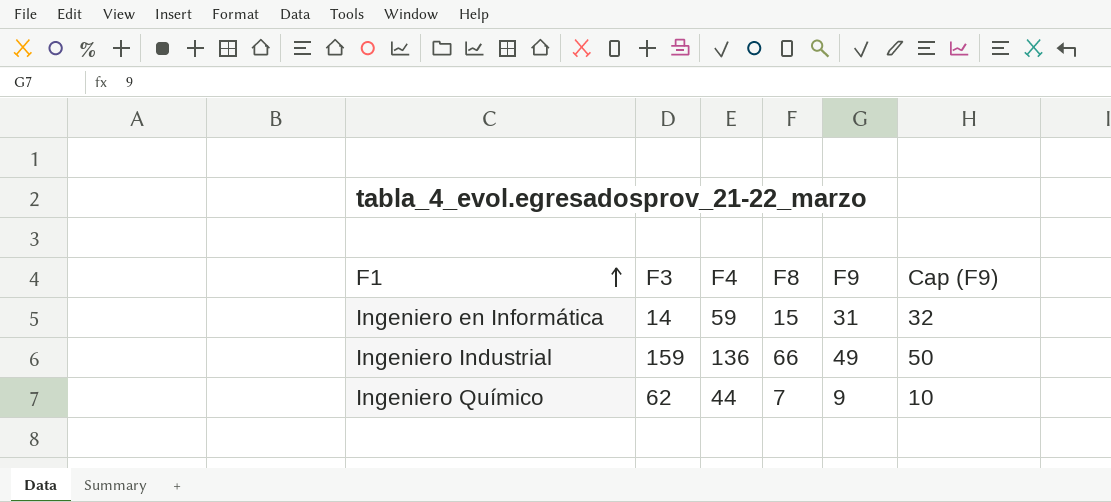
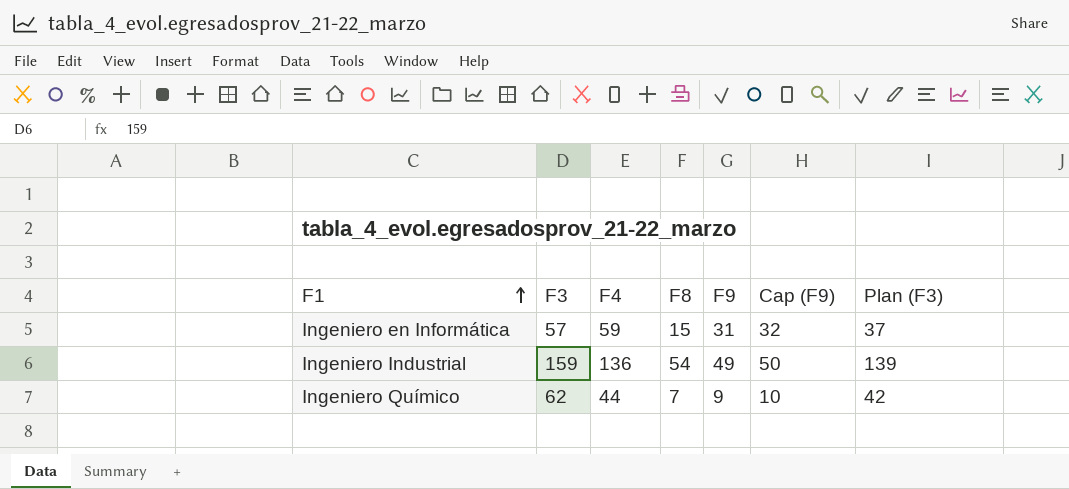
column Plan (F3) | formula: none -> [F3] - 20
Ingeniero en Informática | F3: 14 -> 57
Ingeniero Industrial | F8: 66 -> 54

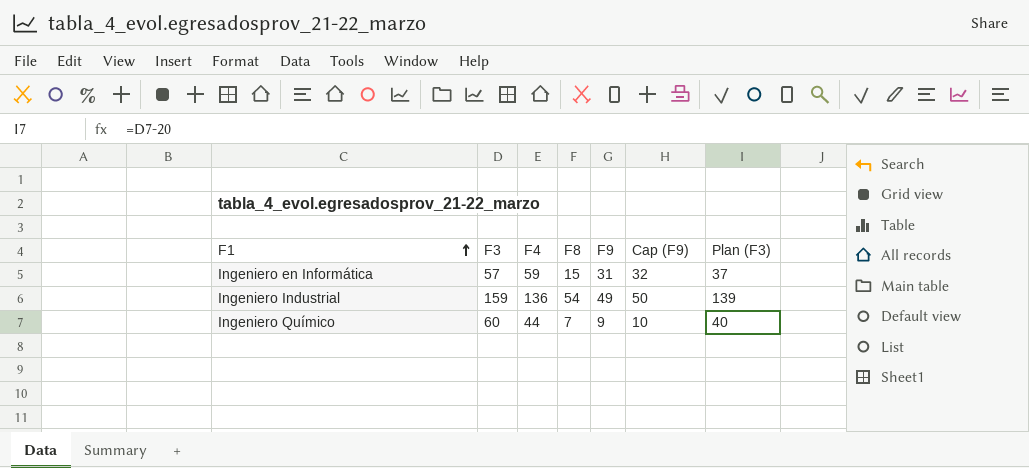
Ingeniero Químico | F3: 62 -> 60
Ingeniero Químico | Plan (F3): 42 -> 40

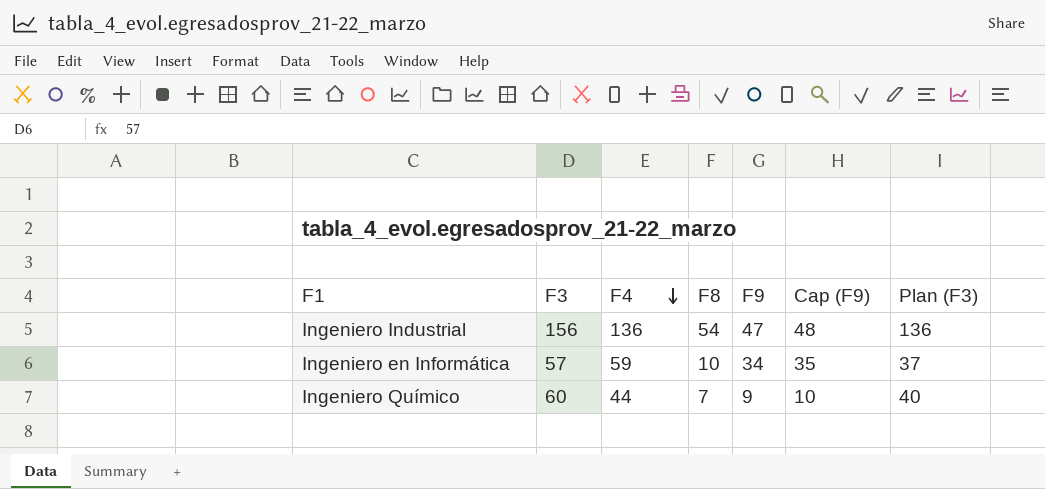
row order: F1 ascending -> F4 descending
Ingeniero Industrial | F3: 159 -> 156
Ingeniero Industrial | F9: 49 -> 47
Ingeniero Industrial | Cap (F9): 50 -> 48
Ingeniero Industrial | Plan (F3): 139 -> 136
Ingeniero en Informática | F8: 15 -> 10
Ingeniero en Informática | F9: 31 -> 34
Ingeniero en Informática | Cap (F9): 32 -> 35

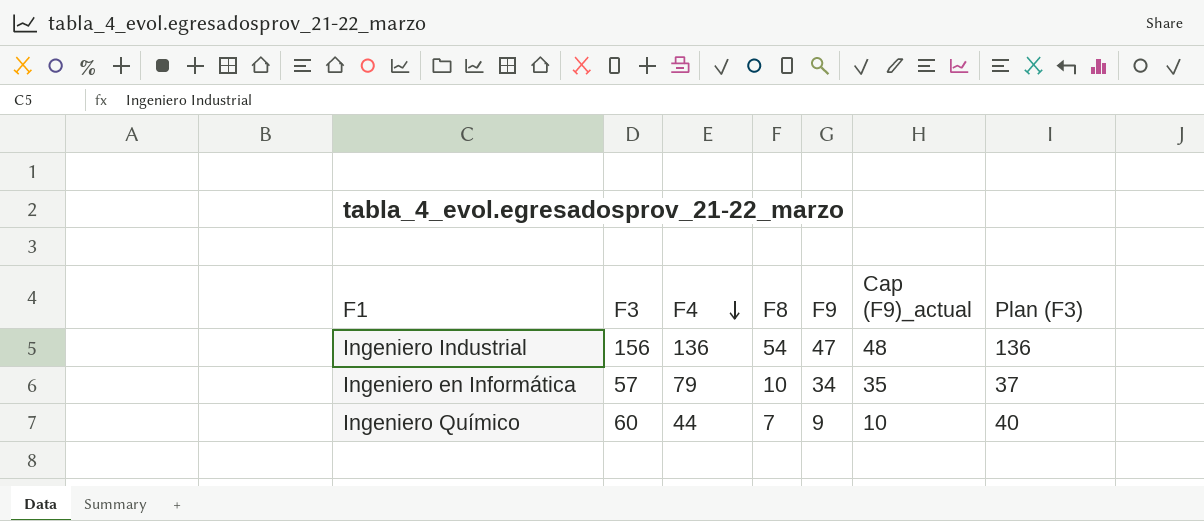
column name: Cap (F9) -> Cap (F9)_actual
Ingeniero en Informática | F4: 59 -> 79

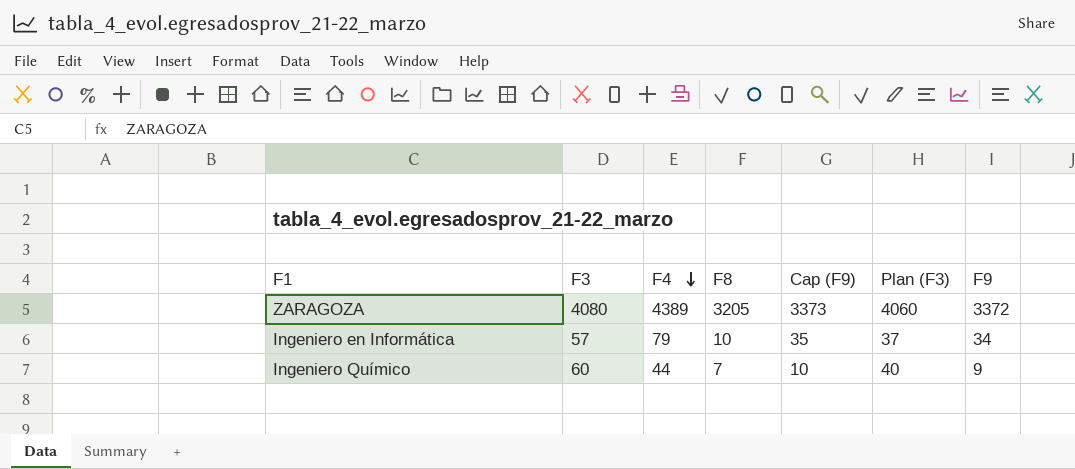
column name: Cap (F9)_actual -> Cap (F9)
column F9 | position: 5 -> 7
row Ingeniero Industrial: 156 | 136 | 54 | 47 | 48 | 136 -> none
row ZARAGOZA: none -> 4080 | 4389 | 3205 | 3373 | 4060 | 3372

